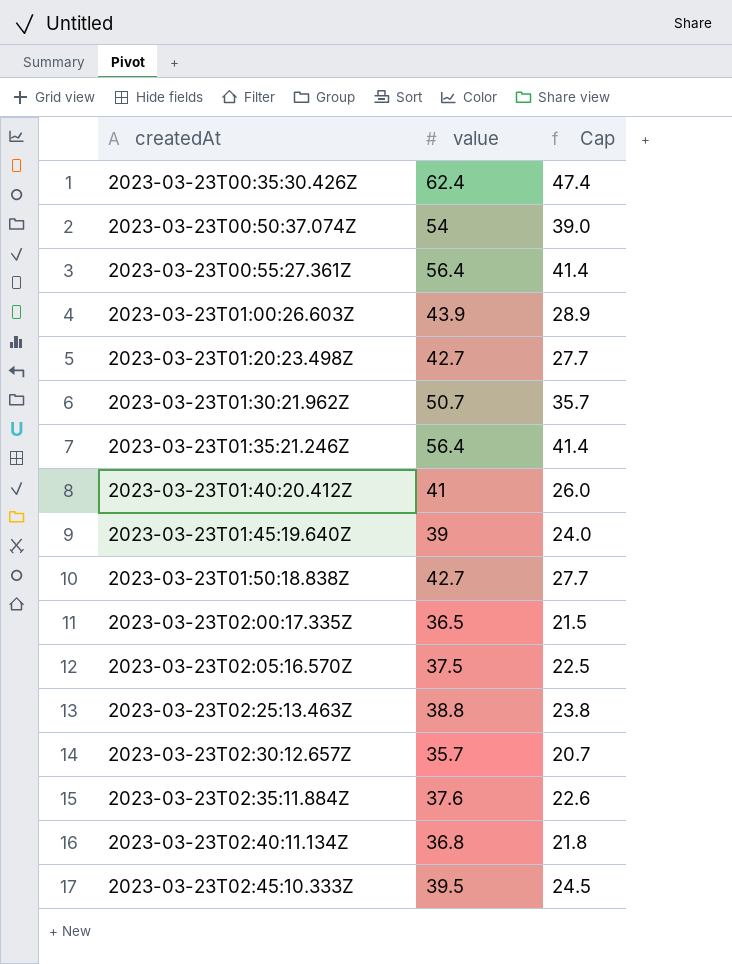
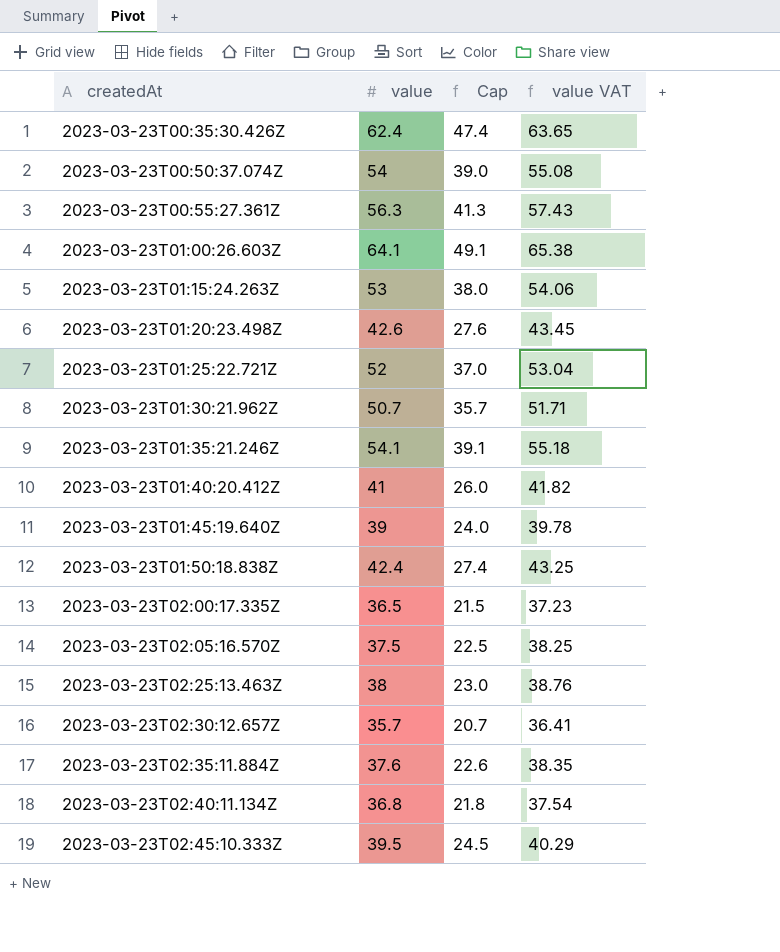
column value VAT | formula: none -> [value] * 1.02
2023-03-23T00:55:27.361Z | value: 56.4 -> 56.3
2023-03-23T00:55:27.361Z | Cap: 41.4 -> 41.3
2023-03-23T01:00:26.603Z | value: 43.9 -> 64.1
2023-03-23T01:00:26.603Z | Cap: 28.9 -> 49.1
row 2023-03-23T01:15:24.263Z: none -> 53 | 38.0 | 54.06
2023-03-23T01:20:23.498Z | value: 42.7 -> 42.6
2023-03-23T01:20:23.498Z | Cap: 27.7 -> 27.6
row 2023-03-23T01:25:22.721Z: none -> 52 | 37.0 | 53.04
2023-03-23T01:35:21.246Z | value: 56.4 -> 54.1
2023-03-23T01:35:21.246Z | Cap: 41.4 -> 39.1
2023-03-23T01:50:18.838Z | value: 42.7 -> 42.4
2023-03-23T01:50:18.838Z | Cap: 27.7 -> 27.4
2023-03-23T02:25:13.463Z | value: 38.8 -> 38
2023-03-23T02:25:13.463Z | Cap: 23.8 -> 23.0

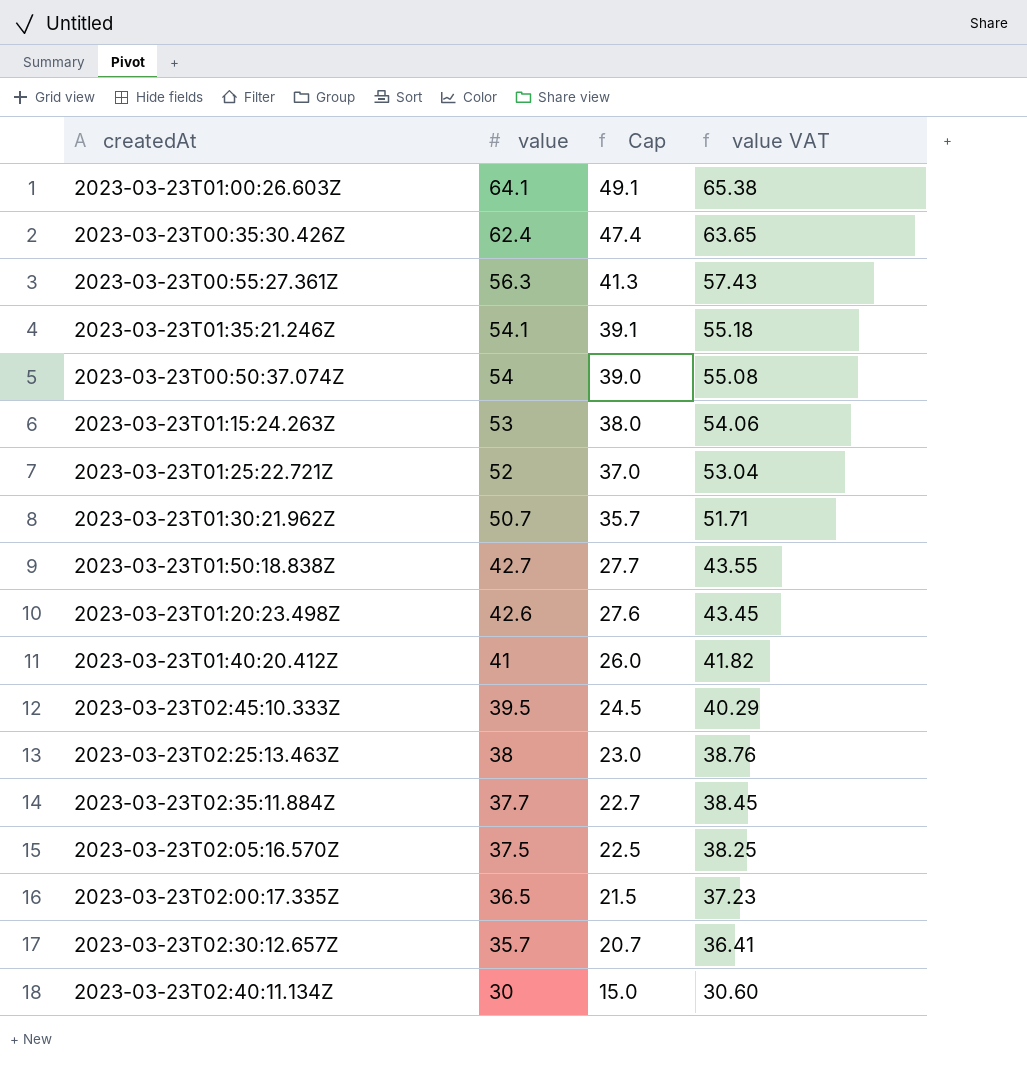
row order: createdAt ascending -> value descending
row 2023-03-23T01:45:19.640Z: 39 | 24.0 | 39.78 -> none
2023-03-23T01:50:18.838Z | value: 42.4 -> 42.7
2023-03-23T01:50:18.838Z | Cap: 27.4 -> 27.7
2023-03-23T01:50:18.838Z | value VAT: 43.25 -> 43.55
2023-03-23T02:35:11.884Z | value: 37.6 -> 37.7
2023-03-23T02:35:11.884Z | Cap: 22.6 -> 22.7
2023-03-23T02:35:11.884Z | value VAT: 38.35 -> 38.45
2023-03-23T02:40:11.134Z | value: 36.8 -> 30
2023-03-23T02:40:11.134Z | Cap: 21.8 -> 15.0
2023-03-23T02:40:11.134Z | value VAT: 37.54 -> 30.60

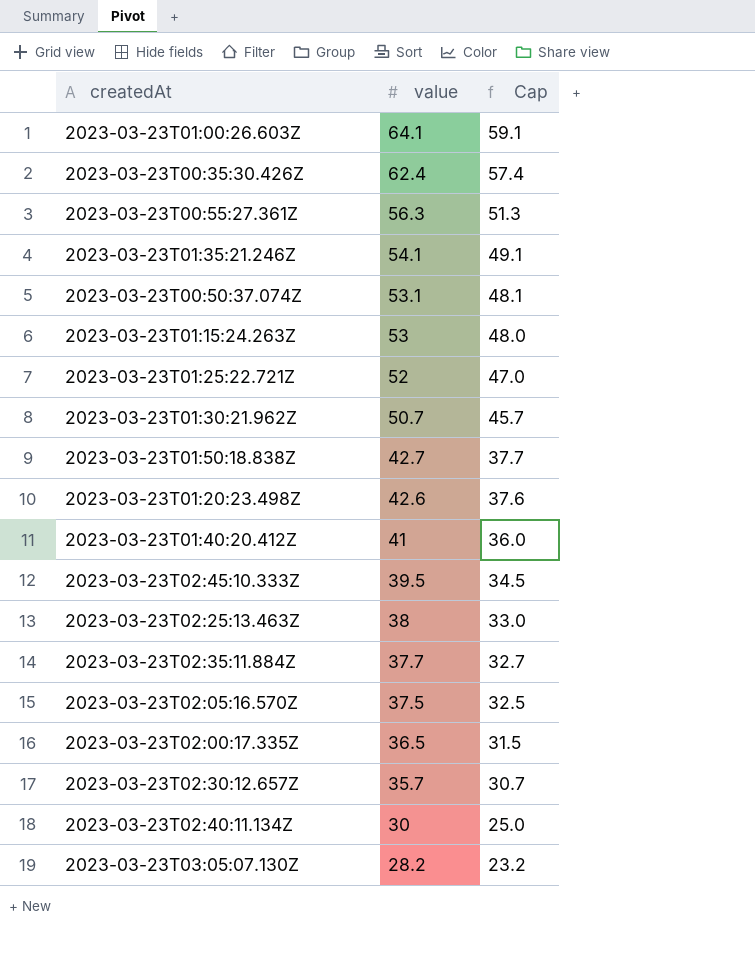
column value VAT | formula: [value] * 1.02 -> none
column Cap | formula: [value] - 15 -> [value] - 5
2023-03-23T00:50:37.074Z | value: 54 -> 53.1
row 2023-03-23T03:05:07.130Z: none -> 28.2 | 23.2

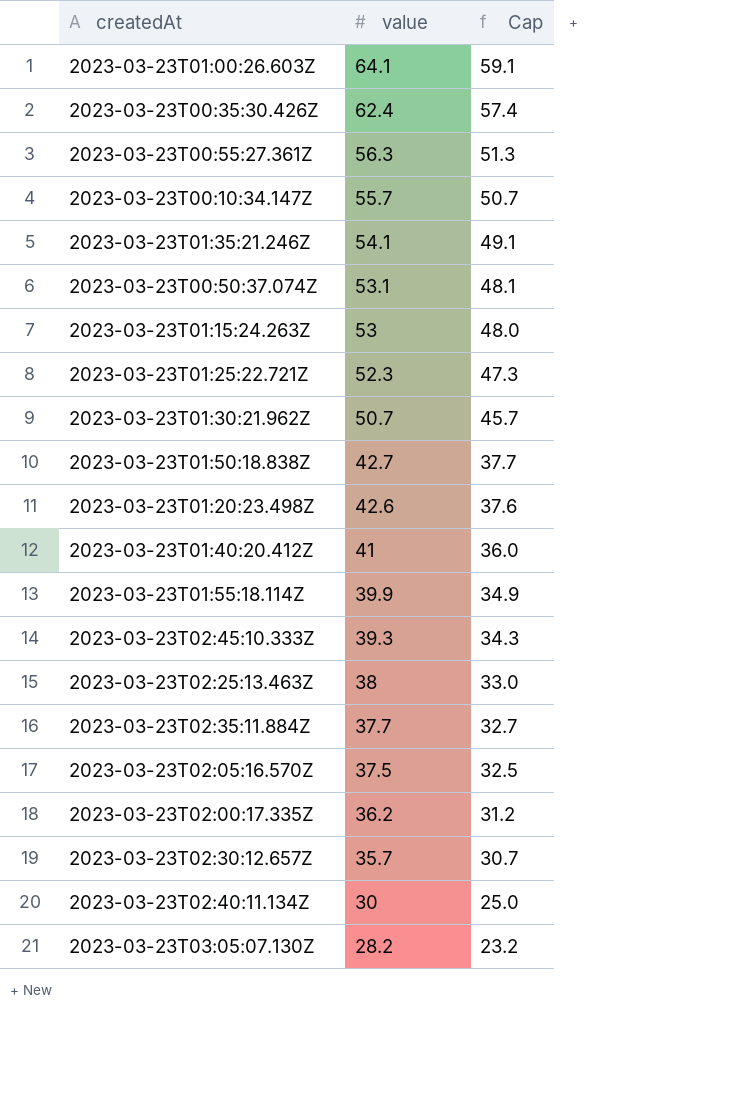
row 2023-03-23T00:10:34.147Z: none -> 55.7 | 50.7
2023-03-23T01:25:22.721Z | value: 52 -> 52.3
2023-03-23T01:25:22.721Z | Cap: 47.0 -> 47.3
row 2023-03-23T01:55:18.114Z: none -> 39.9 | 34.9
2023-03-23T02:45:10.333Z | value: 39.5 -> 39.3
2023-03-23T02:45:10.333Z | Cap: 34.5 -> 34.3
2023-03-23T02:00:17.335Z | value: 36.5 -> 36.2
2023-03-23T02:00:17.335Z | Cap: 31.5 -> 31.2

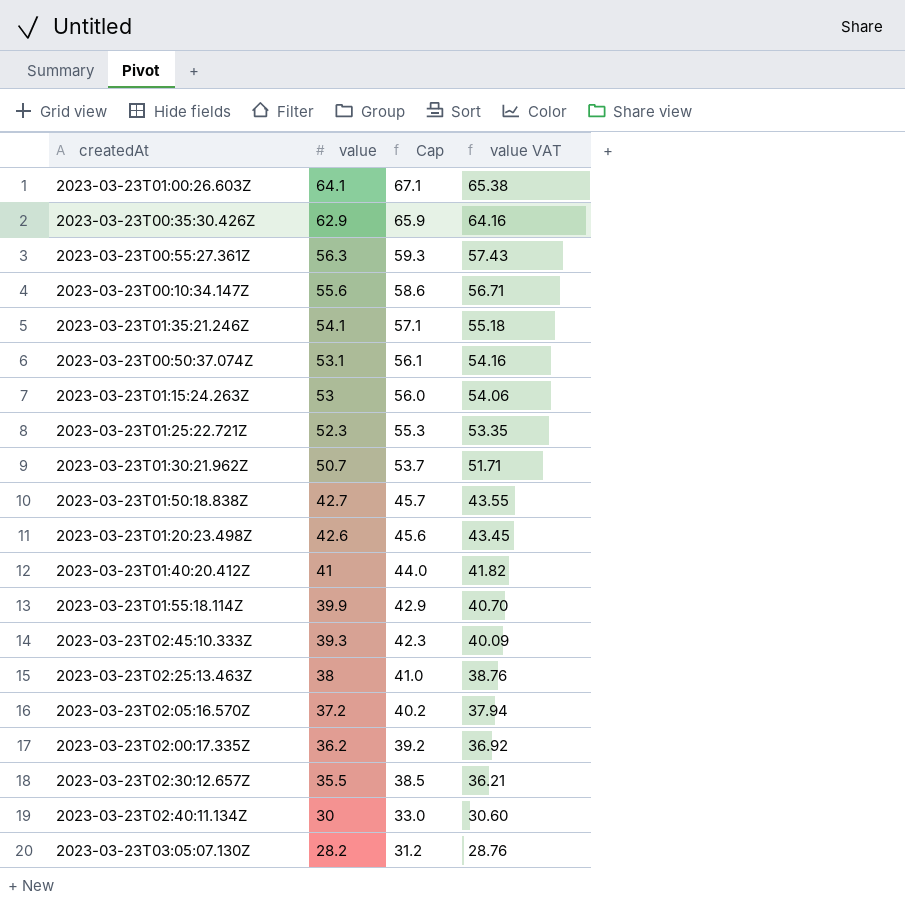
column Cap | formula: [value] - 5 -> [value] + 3
column value VAT | formula: none -> [value] * 1.02
row 2023-03-23T02:35:11.884Z: 37.7 | 32.7 -> none
2023-03-23T00:35:30.426Z | value: 62.4 -> 62.9
2023-03-23T00:10:34.147Z | value: 55.7 -> 55.6
2023-03-23T02:05:16.570Z | value: 37.5 -> 37.2
2023-03-23T02:30:12.657Z | value: 35.7 -> 35.5

